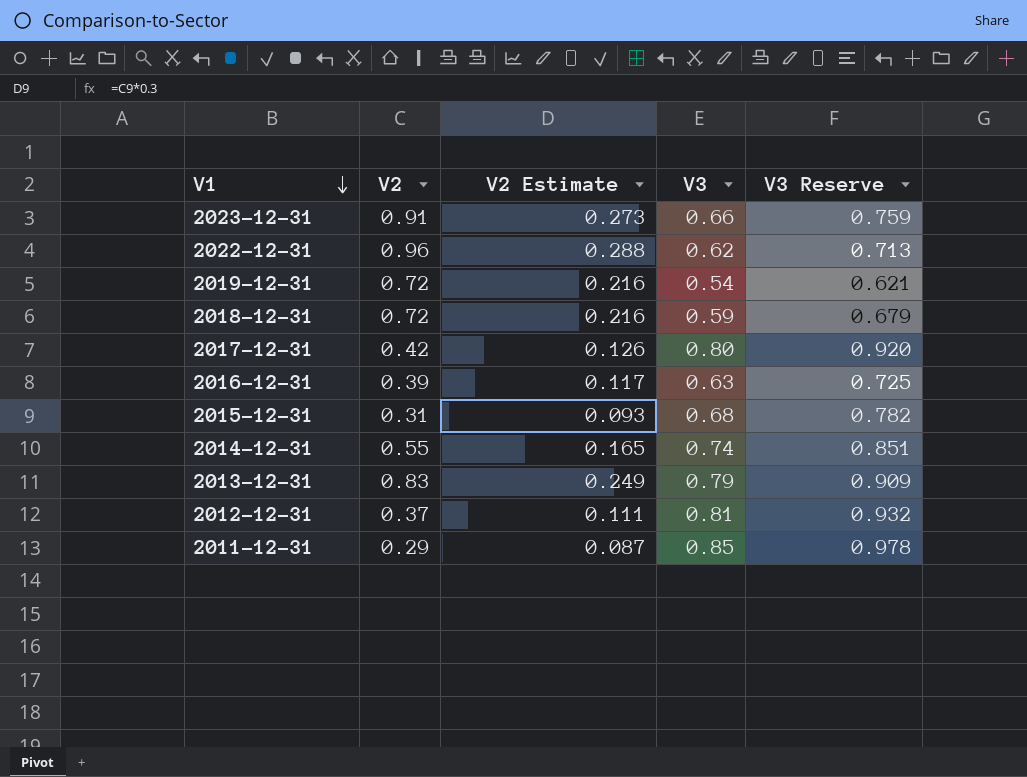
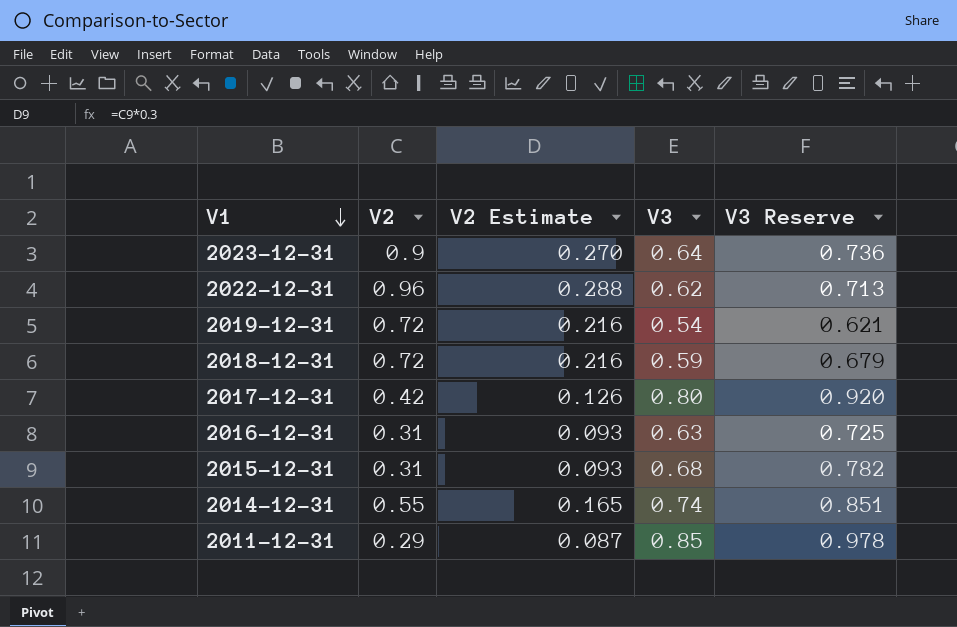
row 2013-12-31: 0.83 | 0.249 | 0.79 | 0.909 -> none
row 2012-12-31: 0.37 | 0.111 | 0.81 | 0.932 -> none
2023-12-31 | V2: 0.91 -> 0.9
2023-12-31 | V2 Estimate: 0.273 -> 0.270
2023-12-31 | V3: 0.66 -> 0.64
2023-12-31 | V3 Reserve: 0.759 -> 0.736
2016-12-31 | V2: 0.39 -> 0.31
2016-12-31 | V2 Estimate: 0.117 -> 0.093

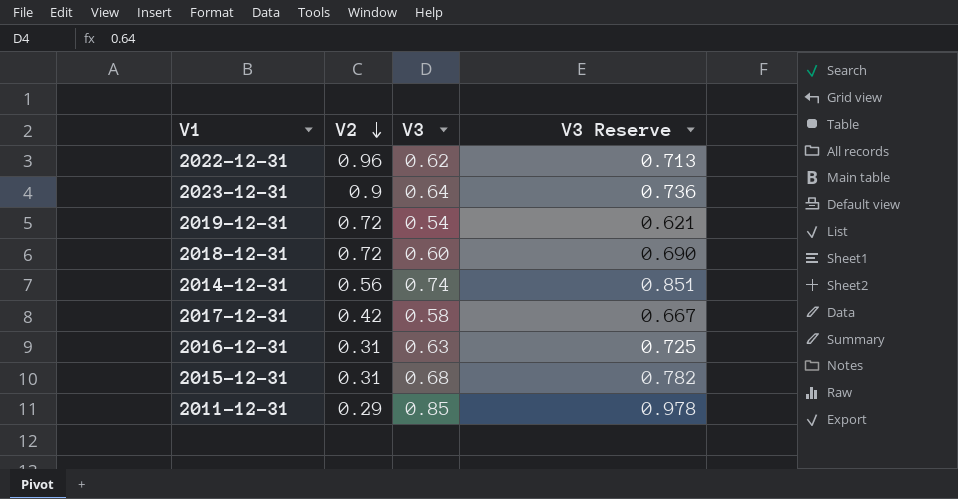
row order: V1 descending -> V2 descending
column V2 Estimate | formula: [V2] * 0.3 -> none
2018-12-31 | V3: 0.59 -> 0.60
2018-12-31 | V3 Reserve: 0.679 -> 0.690
2014-12-31 | V2: 0.55 -> 0.56
2017-12-31 | V3: 0.80 -> 0.58
2017-12-31 | V3 Reserve: 0.920 -> 0.667

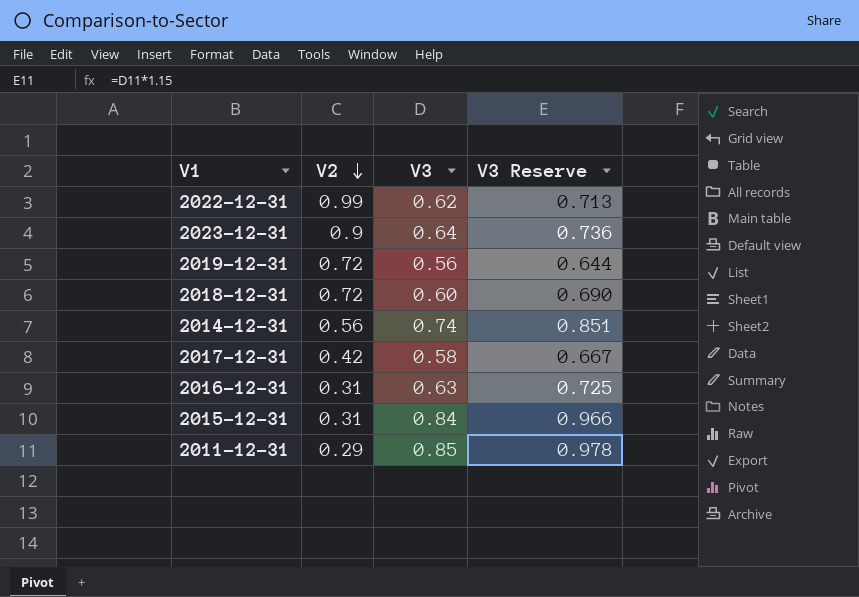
2022-12-31 | V2: 0.96 -> 0.99
2019-12-31 | V3: 0.54 -> 0.56
2019-12-31 | V3 Reserve: 0.621 -> 0.644
2015-12-31 | V3: 0.68 -> 0.84
2015-12-31 | V3 Reserve: 0.782 -> 0.966

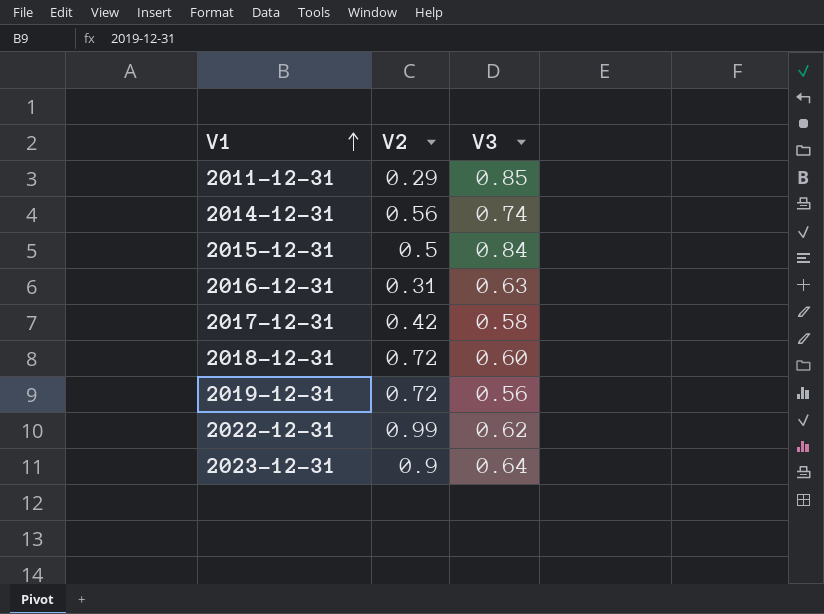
row order: V2 descending -> V1 ascending
column V3 Reserve | formula: [V3] * 1.15 -> none
2015-12-31 | V2: 0.31 -> 0.5

